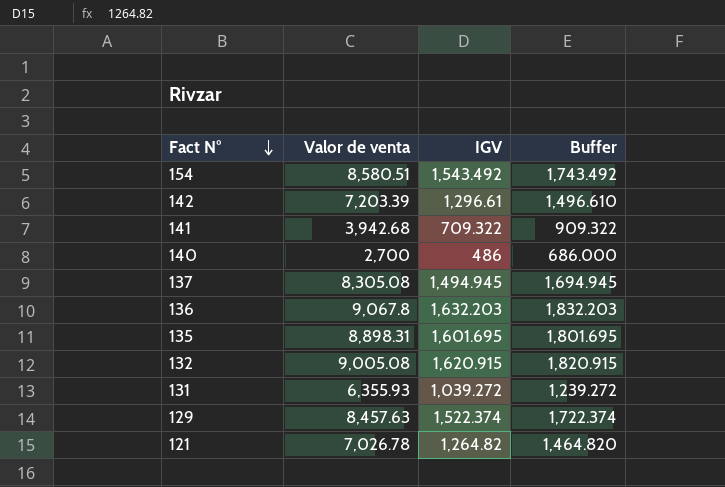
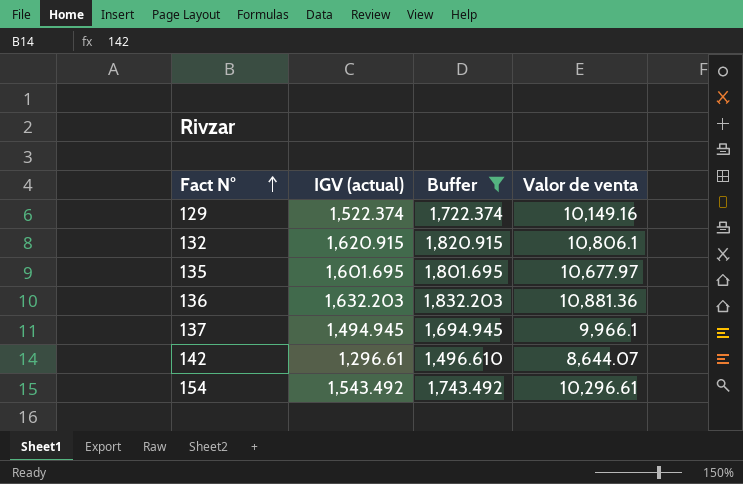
filter: none -> Buffer >= 1,496.610
row order: Fact N° descending -> Fact N° ascending
column name: IGV -> IGV (actual)
column Valor de venta | position: 2 -> 4
129 | Valor de venta: 8,457.63 -> 10,149.16
132 | Valor de venta: 9,005.08 -> 10,806.1
135 | Valor de venta: 8,898.31 -> 10,677.97
136 | Valor de venta: 9,067.8 -> 10,881.36
137 | Valor de venta: 8,305.08 -> 9,966.1
142 | Valor de venta: 7,203.39 -> 8,644.07
154 | Valor de venta: 8,580.51 -> 10,296.61

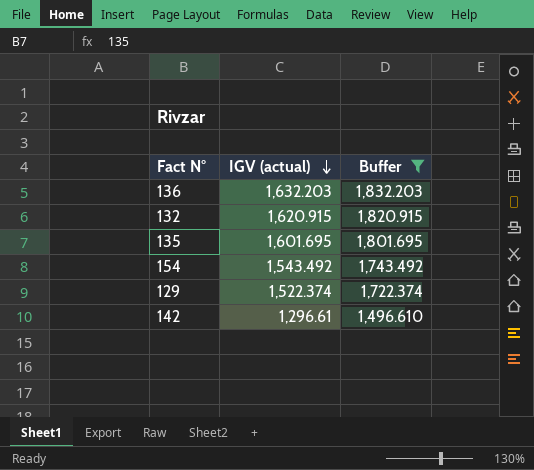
row order: Fact N° ascending -> IGV (actual) descending
column Valor de venta | position: 4 -> none
row 137: 1,494.945 | 1,694.945 | 9,966.1 -> none

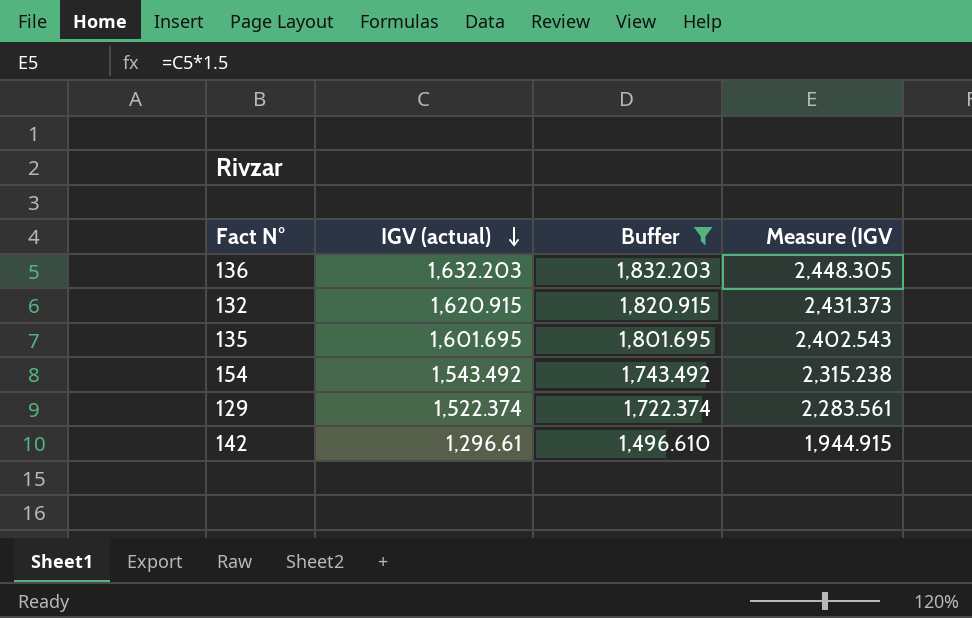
column Measure (IGV | formula: none -> [IGV (actual)] * 1.5

